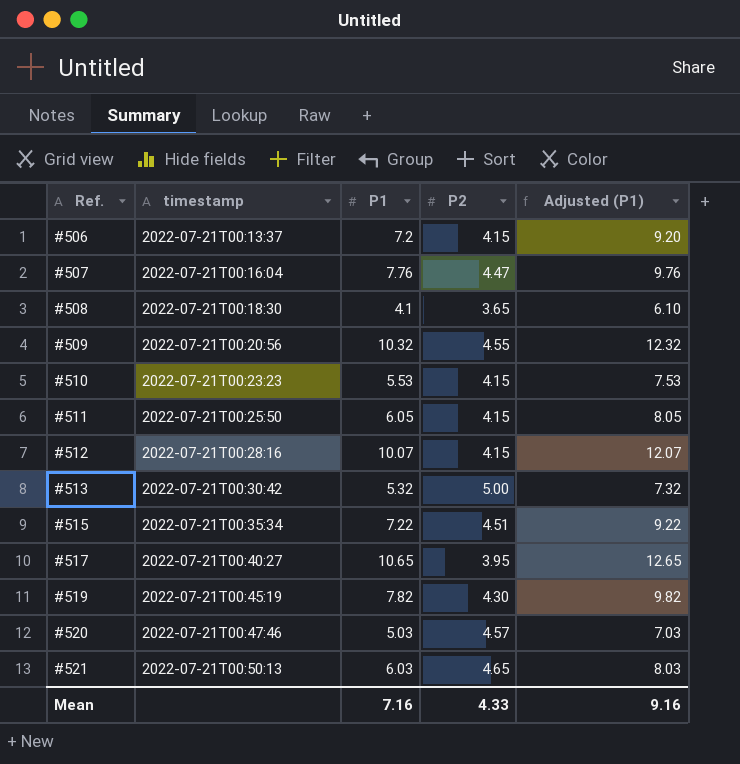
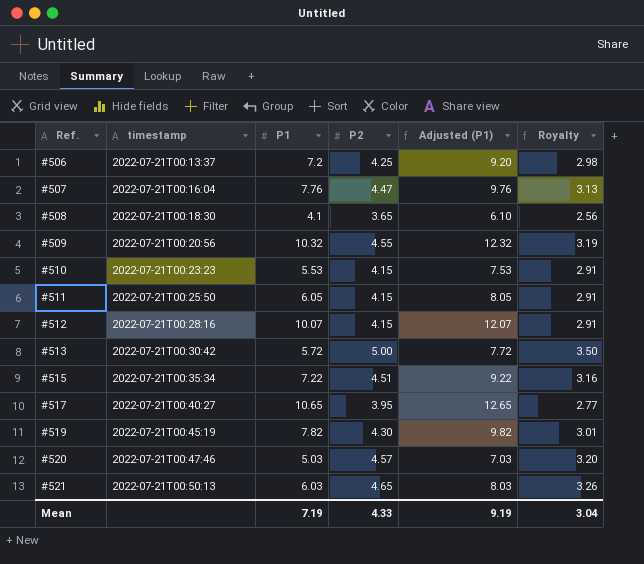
column Royalty | formula: none -> [P2] * 0.7
#506 | P2: 4.15 -> 4.25
#513 | P1: 5.32 -> 5.72
#513 | Adjusted (P1): 7.32 -> 7.72
Mean | P1: 7.16 -> 7.19
Mean | Adjusted (P1): 9.16 -> 9.19

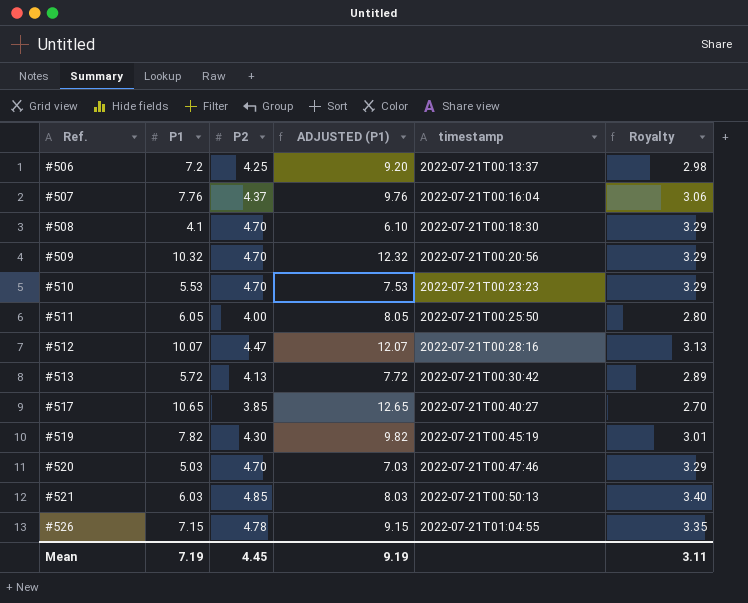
column name: Adjusted (P1) -> ADJUSTED (P1)
column timestamp | position: 2 -> 5
row #515: 2022-07-21T00:35:34 | 7.22 | 4.51 | 9.22 | 3.16 -> none
#507 | P2: 4.47 -> 4.37
#507 | Royalty: 3.13 -> 3.06
#508 | P2: 3.65 -> 4.70
#508 | Royalty: 2.56 -> 3.29
#509 | P2: 4.55 -> 4.70
#509 | Royalty: 3.19 -> 3.29
#510 | P2: 4.15 -> 4.70
#510 | Royalty: 2.91 -> 3.29
#511 | P2: 4.15 -> 4.00
#511 | Royalty: 2.91 -> 2.80
#512 | P2: 4.15 -> 4.47
#512 | Royalty: 2.91 -> 3.13
#513 | P2: 5.00 -> 4.13
#513 | Royalty: 3.50 -> 2.89
#517 | P2: 3.95 -> 3.85
#517 | Royalty: 2.77 -> 2.70
#520 | P2: 4.57 -> 4.70
#520 | Royalty: 3.20 -> 3.29
#521 | P2: 4.65 -> 4.85
#521 | Royalty: 3.26 -> 3.40
row #526: none -> 7.15 | 4.78 | 9.15 | 2022-07-21T01:04:55 | 3.35
Mean | P2: 4.33 -> 4.45
Mean | Royalty: 3.04 -> 3.11

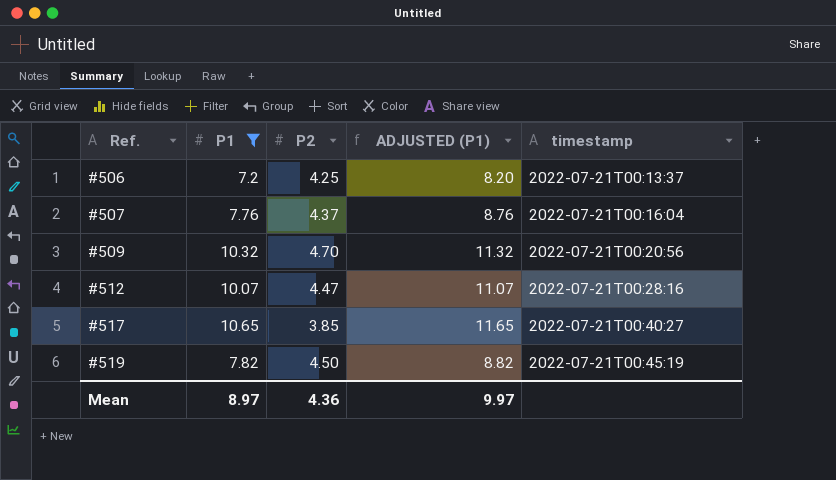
filter: none -> P1 >= 7.2
column Royalty | formula: [P2] * 0.7 -> none
column ADJUSTED (P1) | formula: [P1] + 2 -> [P1] + 1
#519 | P2: 4.30 -> 4.50
Mean | P1: 7.19 -> 8.97
Mean | P2: 4.45 -> 4.36
Mean | ADJUSTED (P1): 9.19 -> 9.97

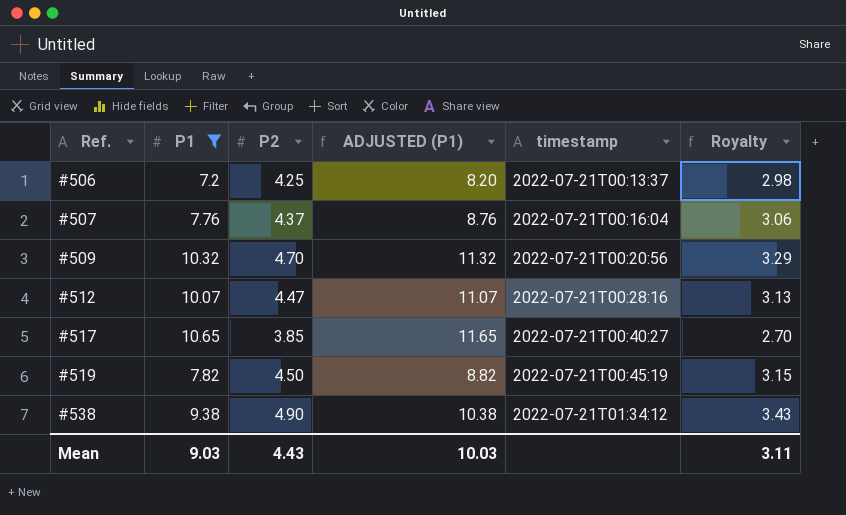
column Royalty | formula: none -> [P2] * 0.7
row #538: none -> 9.38 | 4.90 | 10.38 | 2022-07-21T01:34:12 | 3.43
Mean | P1: 8.97 -> 9.03
Mean | P2: 4.36 -> 4.43
Mean | ADJUSTED (P1): 9.97 -> 10.03

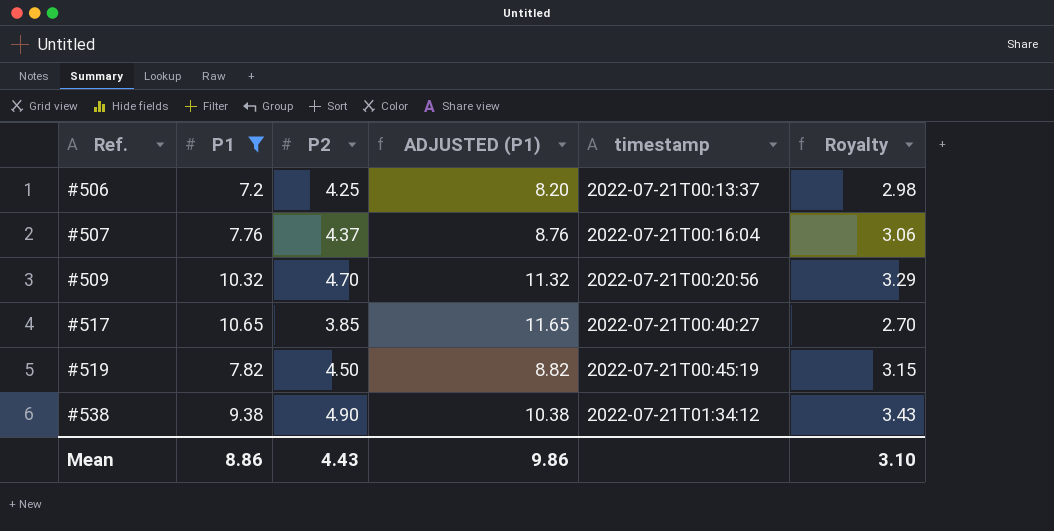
row #512: 10.07 | 4.47 | 11.07 | 2022-07-21T00:28:16 | 3.13 -> none
Mean | P1: 9.03 -> 8.86
Mean | ADJUSTED (P1): 10.03 -> 9.86
Mean | Royalty: 3.11 -> 3.10

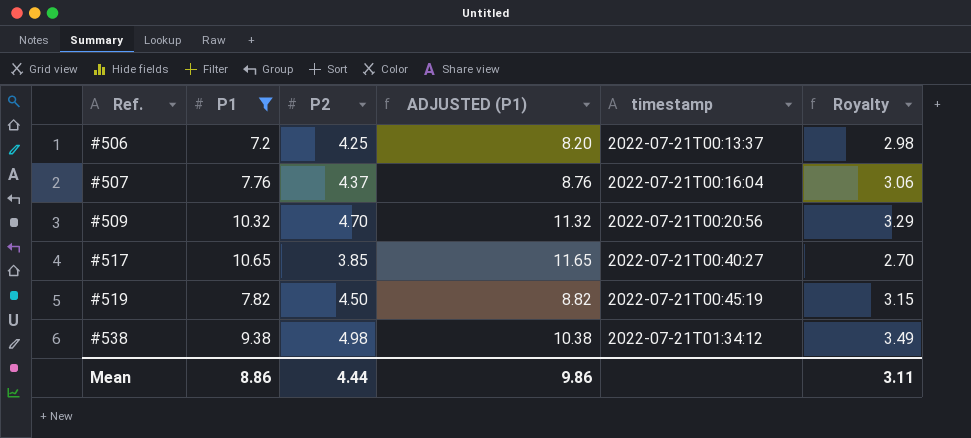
#538 | P2: 4.90 -> 4.98
#538 | Royalty: 3.43 -> 3.49
Mean | P2: 4.43 -> 4.44
Mean | Royalty: 3.10 -> 3.11

